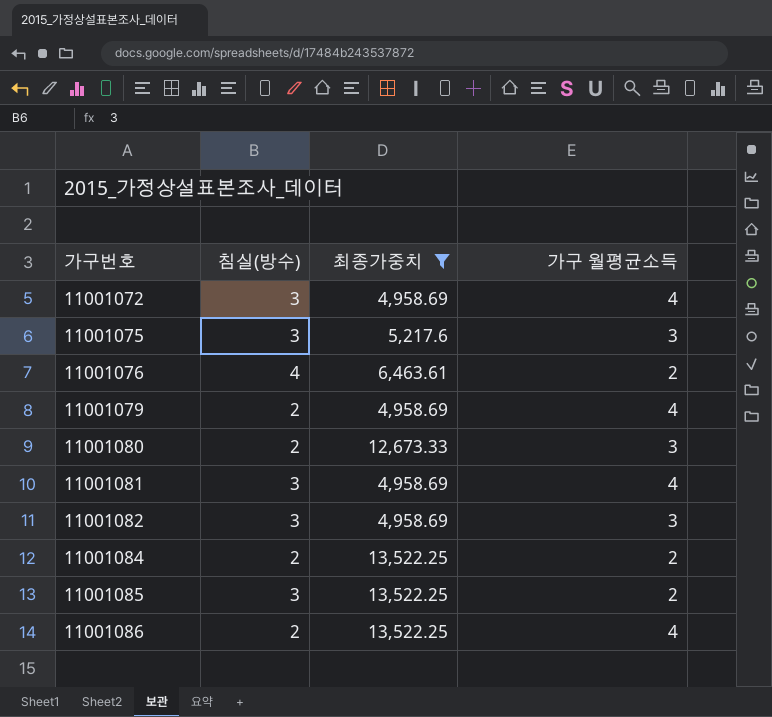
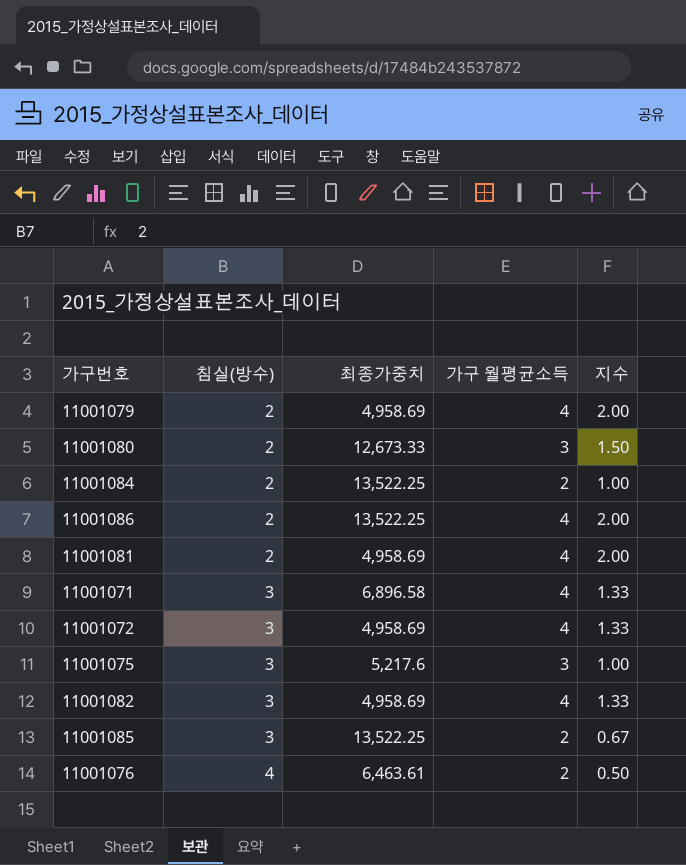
filter: 최종가중치 != 6,896.58 -> none
row order: 가구번호 ascending -> 침실(방수) ascending
column 지수 | formula: none -> [가구 월평균소득] / [침실(방수)]
11001081 | 침실(방수): 3 -> 2
11001082 | 가구 월평균소득: 3 -> 4

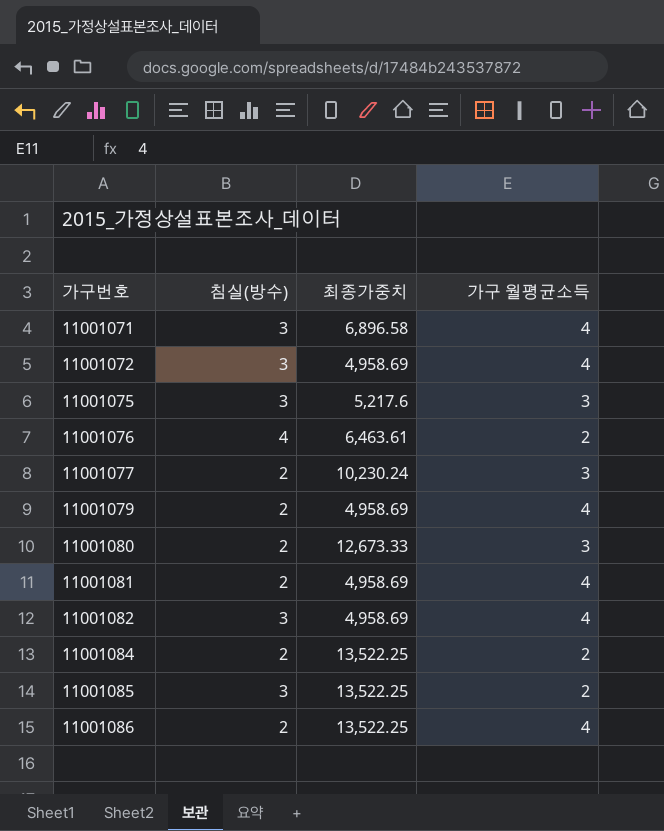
row order: 침실(방수) ascending -> 가구번호 ascending
column 지수 | formula: [가구 월평균소득] / [침실(방수)] -> none
row 11001077: none -> 2 | 10,230.24 | 3

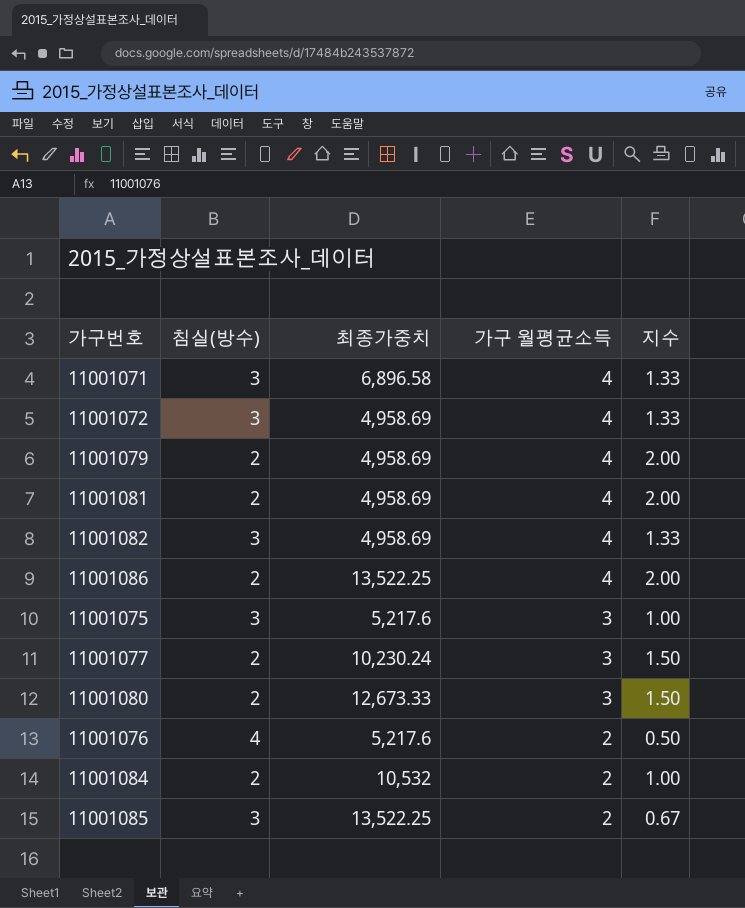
row order: 가구번호 ascending -> 가구 월평균소득 descending
column 지수 | formula: none -> [가구 월평균소득] / [침실(방수)]
11001076 | 최종가중치: 6,463.61 -> 5,217.6
11001084 | 최종가중치: 13,522.25 -> 10,532

